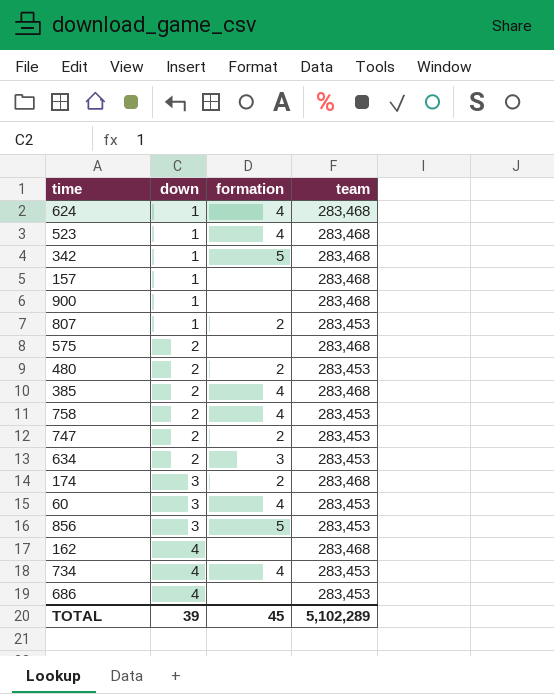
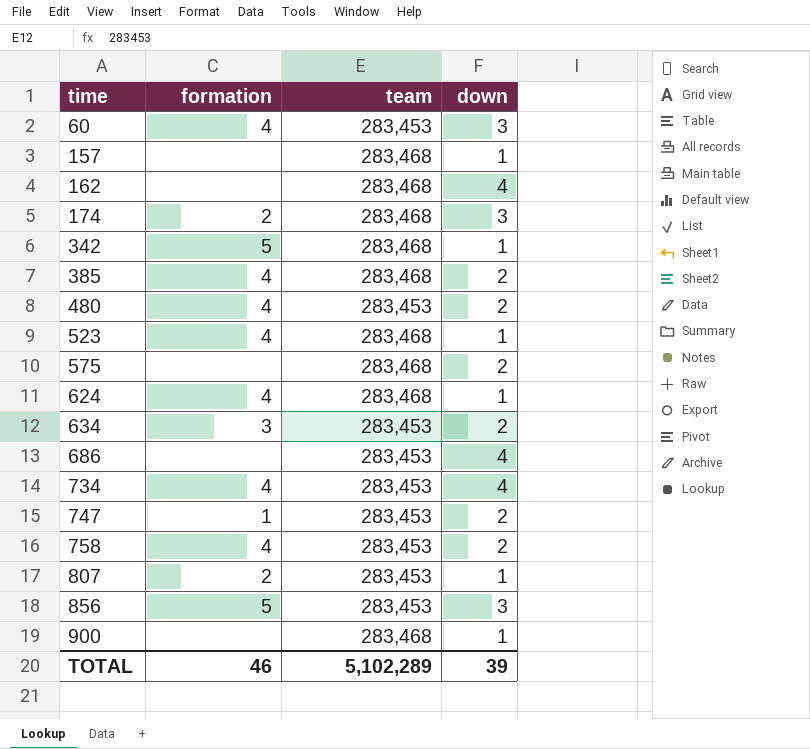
row order: down ascending -> time ascending
column down | position: 2 -> 4
480 | formation: 2 -> 4
747 | formation: 2 -> 1
TOTAL | formation: 45 -> 46

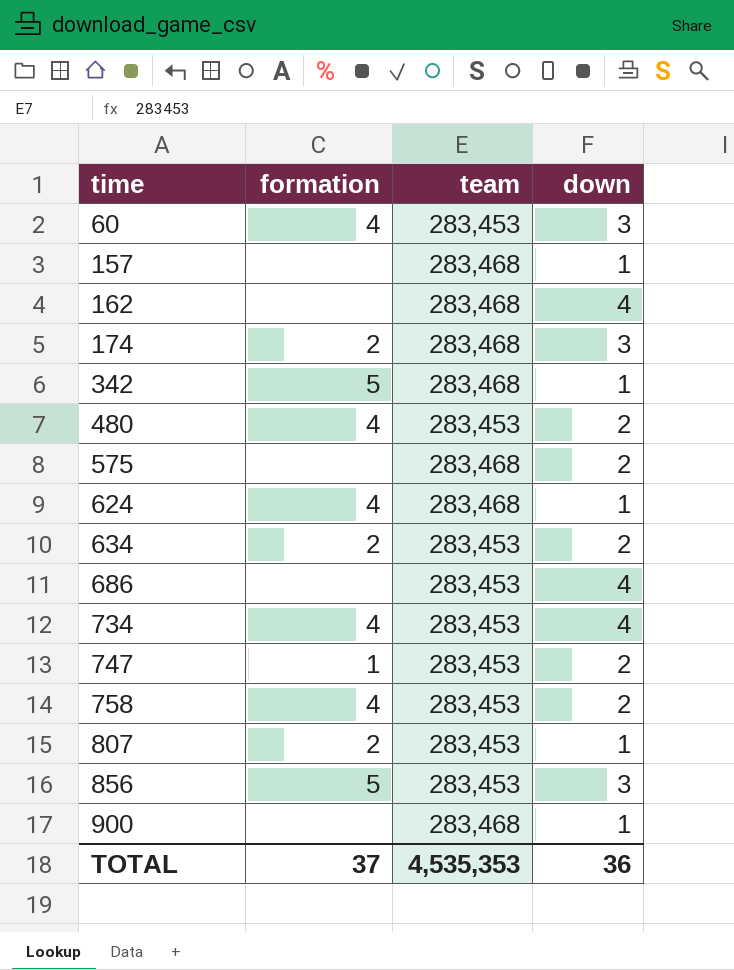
row 385: 4 | 283,468 | 2 -> none
row 523: 4 | 283,468 | 1 -> none
634 | formation: 3 -> 2
TOTAL | formation: 46 -> 37
TOTAL | team: 5,102,289 -> 4,535,353
TOTAL | down: 39 -> 36

